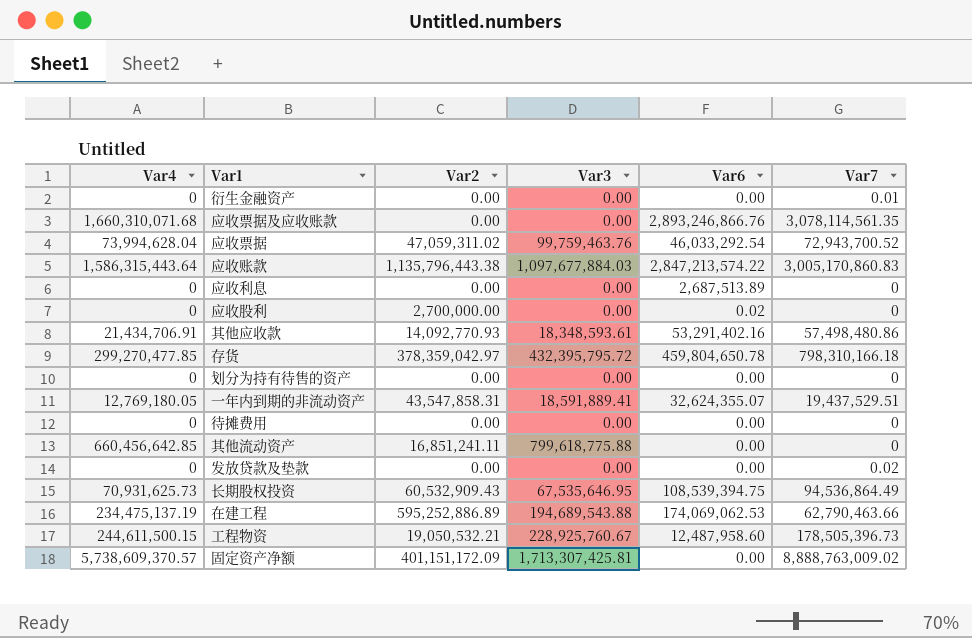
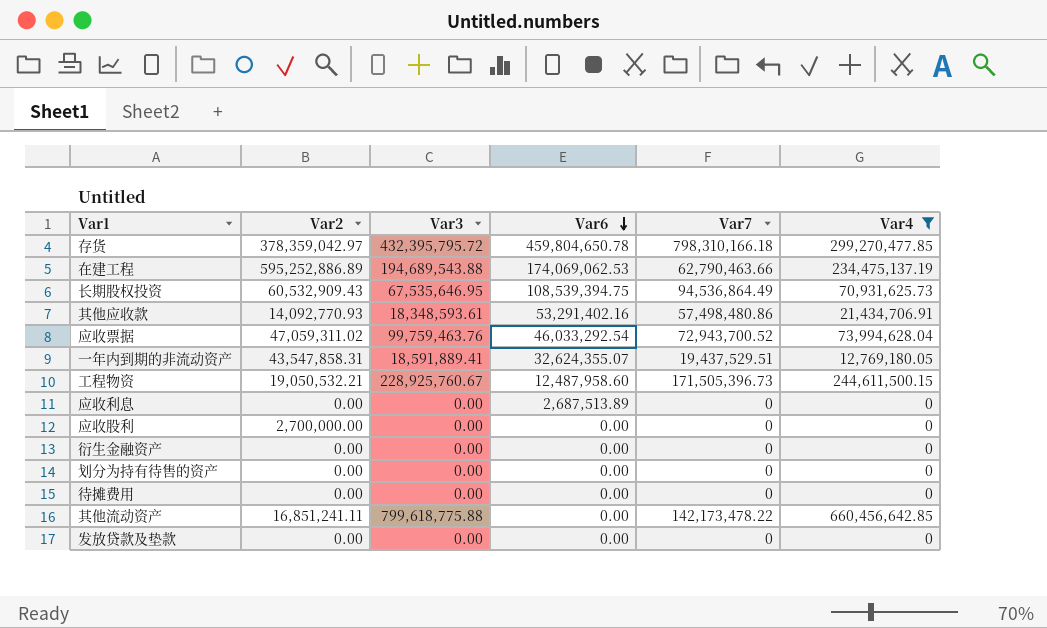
filter: none -> Var4 <= 660,456,642.85
row order: none -> Var6 descending
column Var4 | position: 1 -> 6
工程物资 | Var7: 178,505,396.73 -> 171,505,396.73
应收股利 | Var6: 0.02 -> 0.00
衍生金融资产 | Var7: 0.01 -> 0
其他流动资产 | Var7: 0 -> 142,173,478.22
发放贷款及垫款 | Var7: 0.02 -> 0

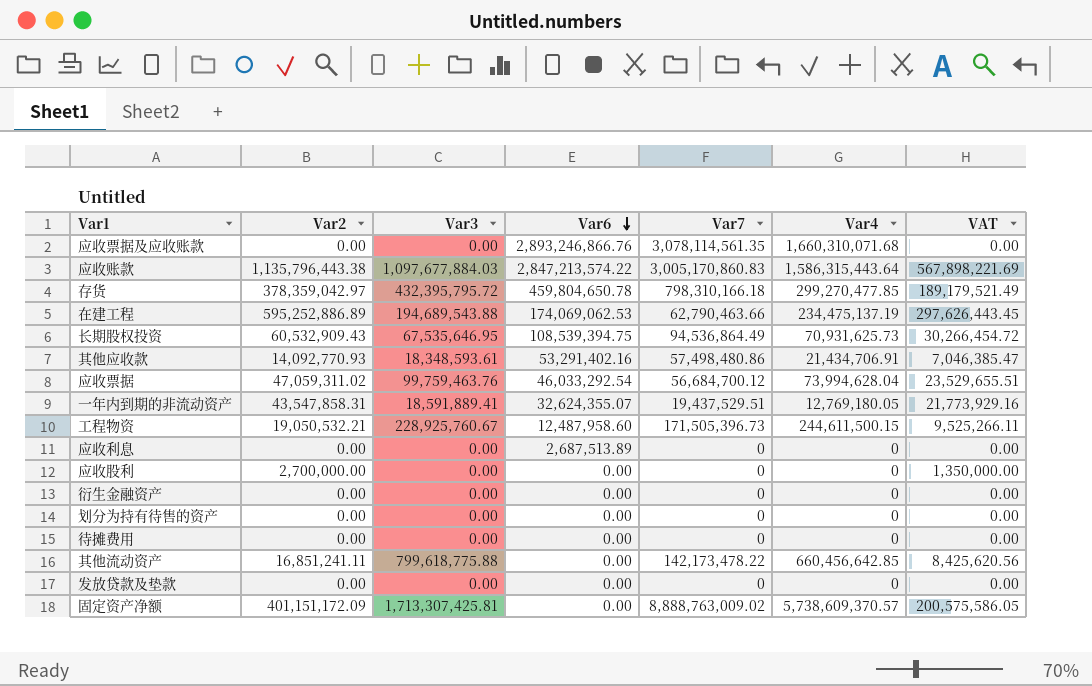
filter: Var4 <= 660,456,642.85 -> none
column VAT | formula: none -> [Var2] * 0.5
应收票据 | Var7: 72,943,700.52 -> 56,684,700.12

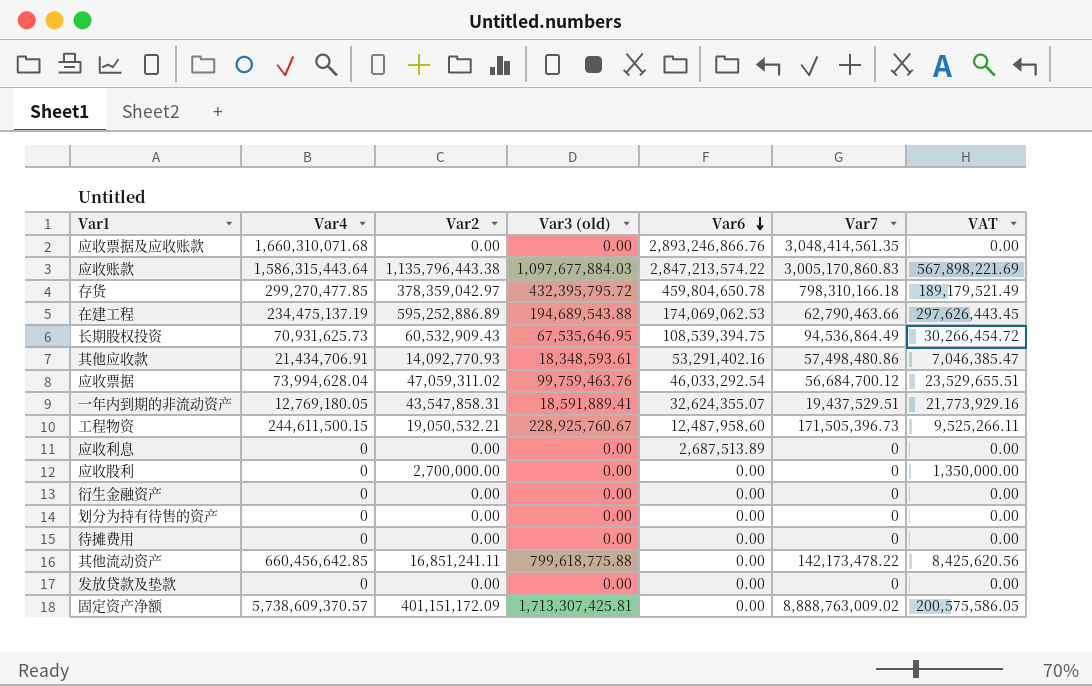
column Var4 | position: 6 -> 2
column name: Var3 -> Var3 (old)
应收票据及应收账款 | Var7: 3,078,114,561.35 -> 3,048,414,561.35

